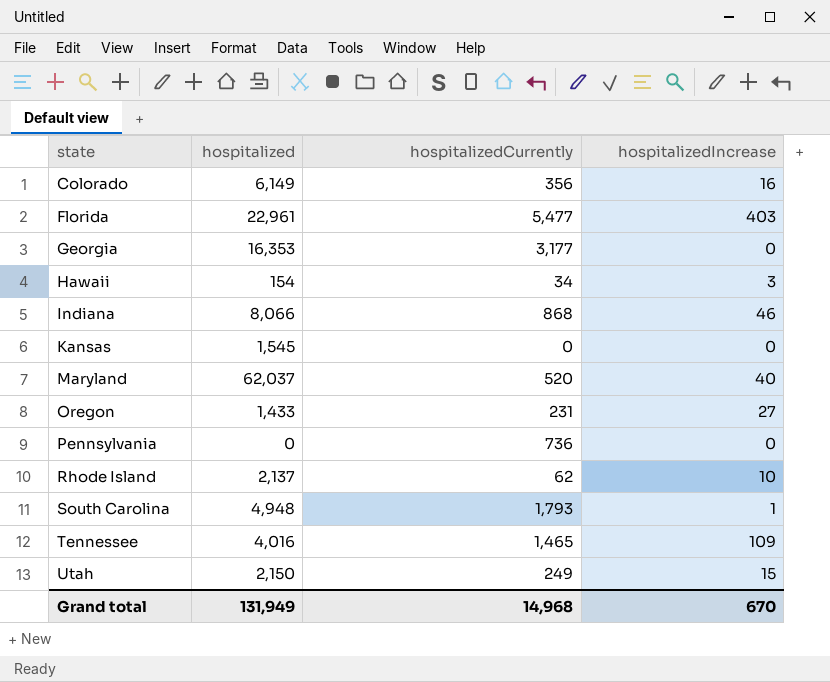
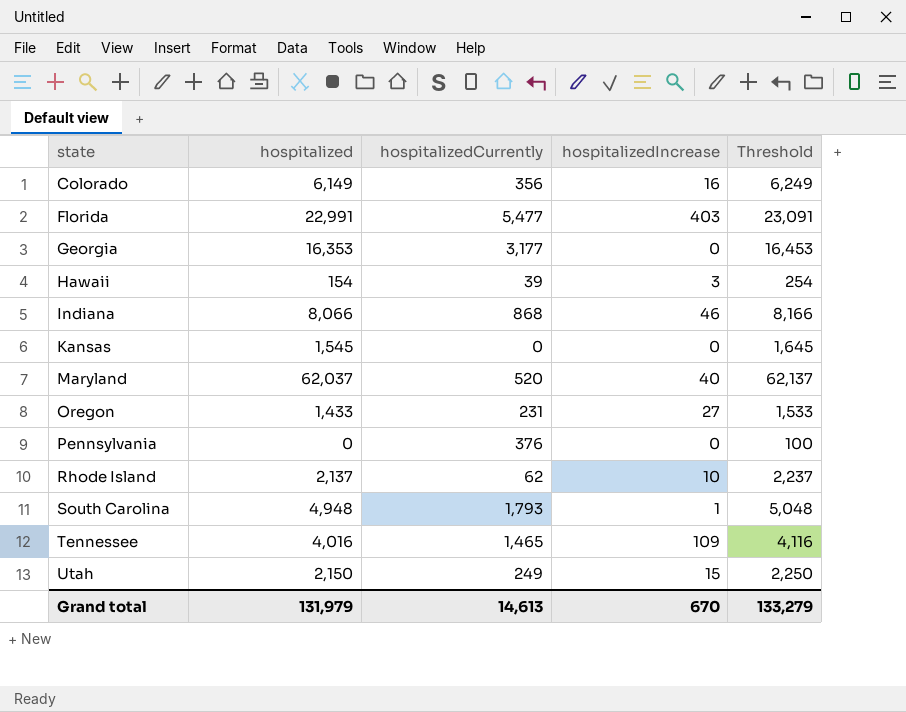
column Threshold | formula: none -> [hospitalized] + 100
Florida | hospitalized: 22,961 -> 22,991
Hawaii | hospitalizedCurrently: 34 -> 39
Pennsylvania | hospitalizedCurrently: 736 -> 376
Grand total | hospitalized: 131,949 -> 131,979
Grand total | hospitalizedCurrently: 14,968 -> 14,613

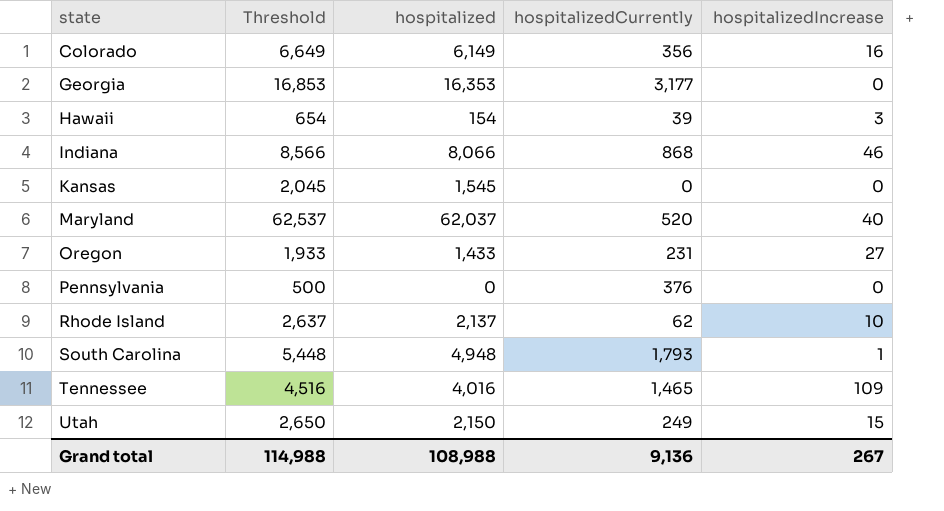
column Threshold | formula: [hospitalized] + 100 -> [hospitalized] + 500
column Threshold | position: 5 -> 2
row Florida: 22,991 | 5,477 | 403 | 23,091 -> none
Grand total | Threshold: 133,279 -> 114,988
Grand total | hospitalized: 131,979 -> 108,988
Grand total | hospitalizedCurrently: 14,613 -> 9,136
Grand total | hospitalizedIncrease: 670 -> 267

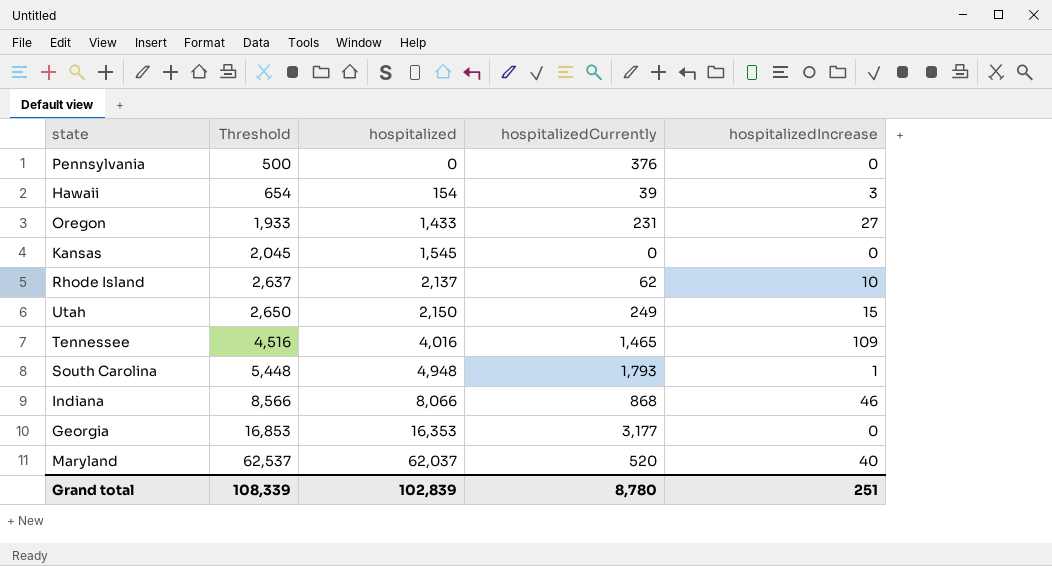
row order: state ascending -> Threshold ascending
row Colorado: 6,649 | 6,149 | 356 | 16 -> none
Grand total | Threshold: 114,988 -> 108,339
Grand total | hospitalized: 108,988 -> 102,839
Grand total | hospitalizedCurrently: 9,136 -> 8,780
Grand total | hospitalizedIncrease: 267 -> 251

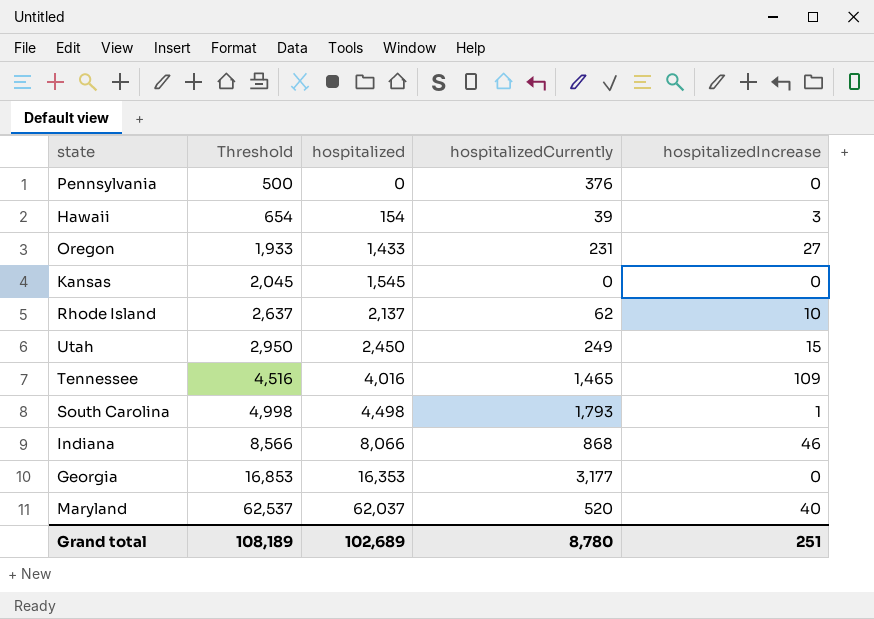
Utah | Threshold: 2,650 -> 2,950
Utah | hospitalized: 2,150 -> 2,450
South Carolina | Threshold: 5,448 -> 4,998
South Carolina | hospitalized: 4,948 -> 4,498
Grand total | Threshold: 108,339 -> 108,189
Grand total | hospitalized: 102,839 -> 102,689

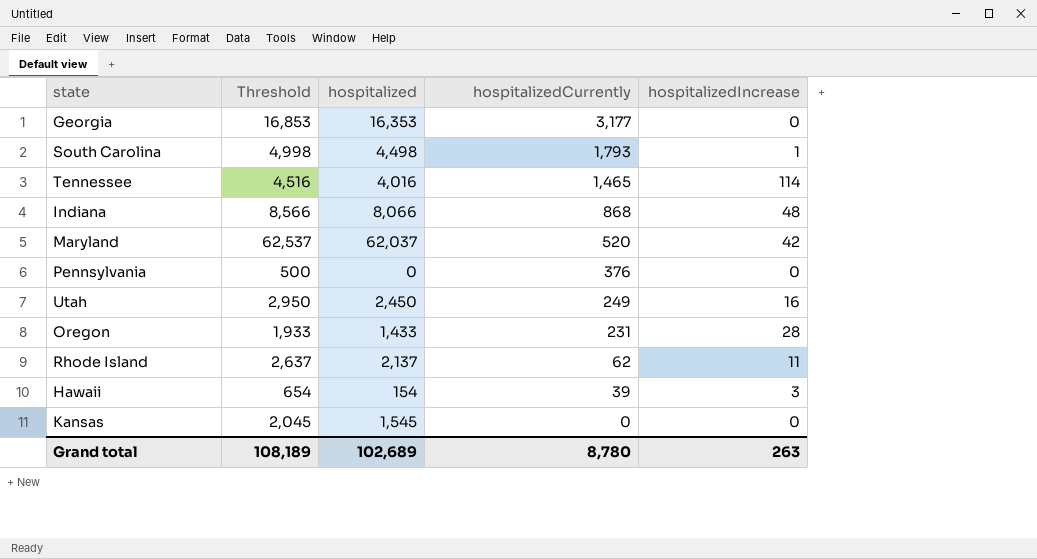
row order: Threshold ascending -> hospitalizedCurrently descending
Tennessee | hospitalizedIncrease: 109 -> 114
Indiana | hospitalizedIncrease: 46 -> 48
Maryland | hospitalizedIncrease: 40 -> 42
Utah | hospitalizedIncrease: 15 -> 16
Oregon | hospitalizedIncrease: 27 -> 28
Rhode Island | hospitalizedIncrease: 10 -> 11
Grand total | hospitalizedIncrease: 251 -> 263

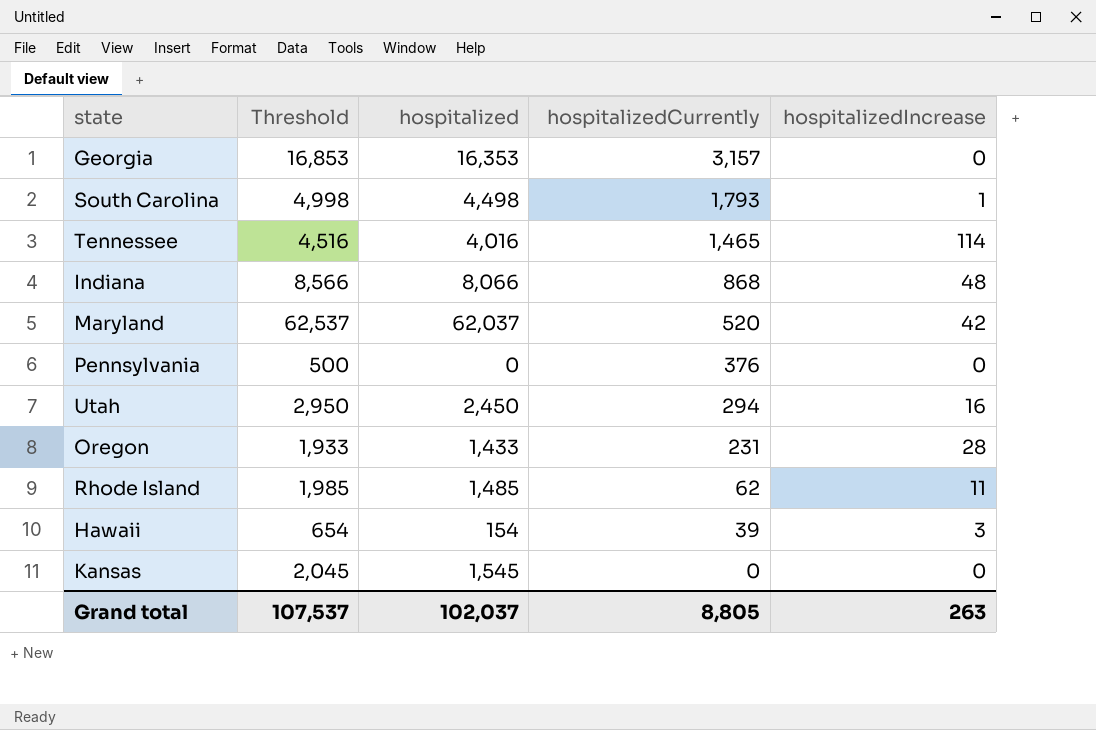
Georgia | hospitalizedCurrently: 3,177 -> 3,157
Utah | hospitalizedCurrently: 249 -> 294
Rhode Island | Threshold: 2,637 -> 1,985
Rhode Island | hospitalized: 2,137 -> 1,485
Grand total | Threshold: 108,189 -> 107,537
Grand total | hospitalized: 102,689 -> 102,037
Grand total | hospitalizedCurrently: 8,780 -> 8,805

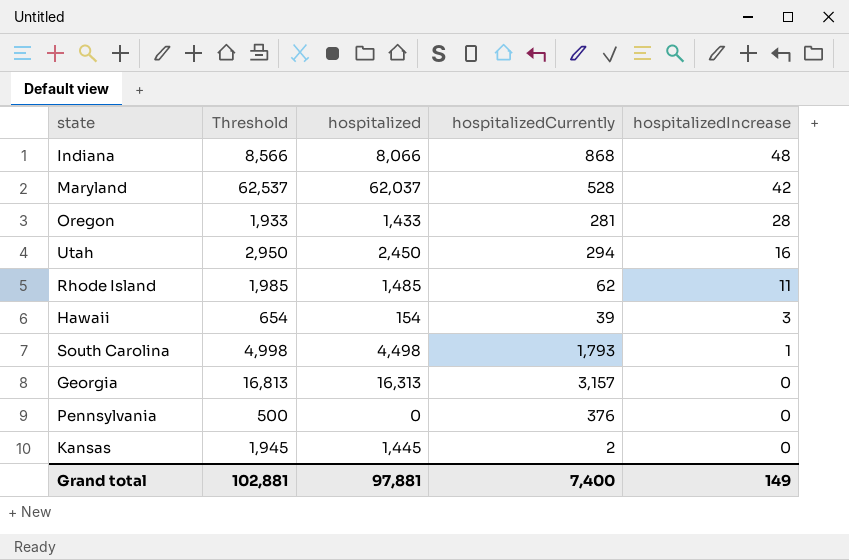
row order: hospitalizedCurrently descending -> hospitalizedIncrease descending
row Tennessee: 4,516 | 4,016 | 1,465 | 114 -> none
Maryland | hospitalizedCurrently: 520 -> 528
Oregon | hospitalizedCurrently: 231 -> 281
Georgia | Threshold: 16,853 -> 16,813
Georgia | hospitalized: 16,353 -> 16,313
Kansas | Threshold: 2,045 -> 1,945
Kansas | hospitalized: 1,545 -> 1,445
Kansas | hospitalizedCurrently: 0 -> 2
Grand total | Threshold: 107,537 -> 102,881
Grand total | hospitalized: 102,037 -> 97,881
Grand total | hospitalizedCurrently: 8,805 -> 7,400
Grand total | hospitalizedIncrease: 263 -> 149

